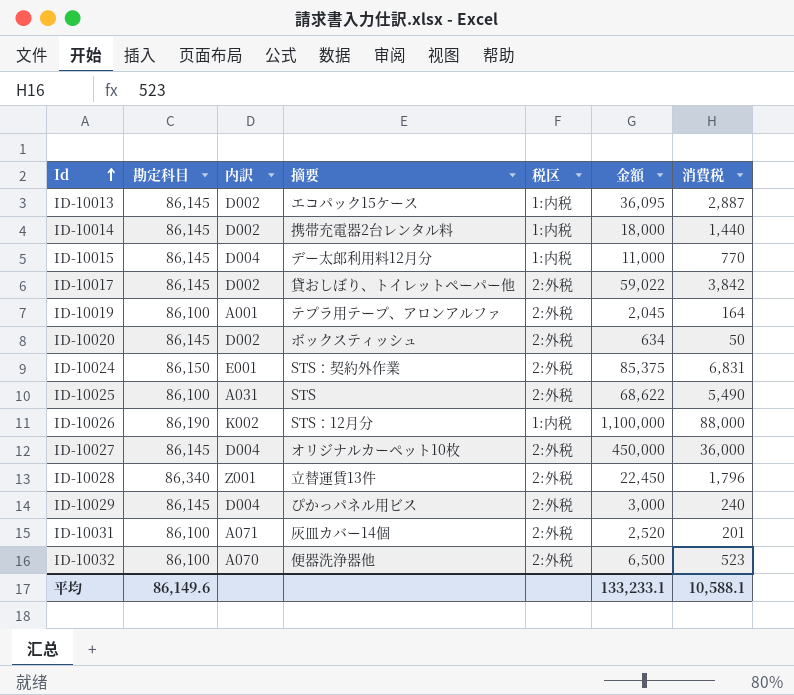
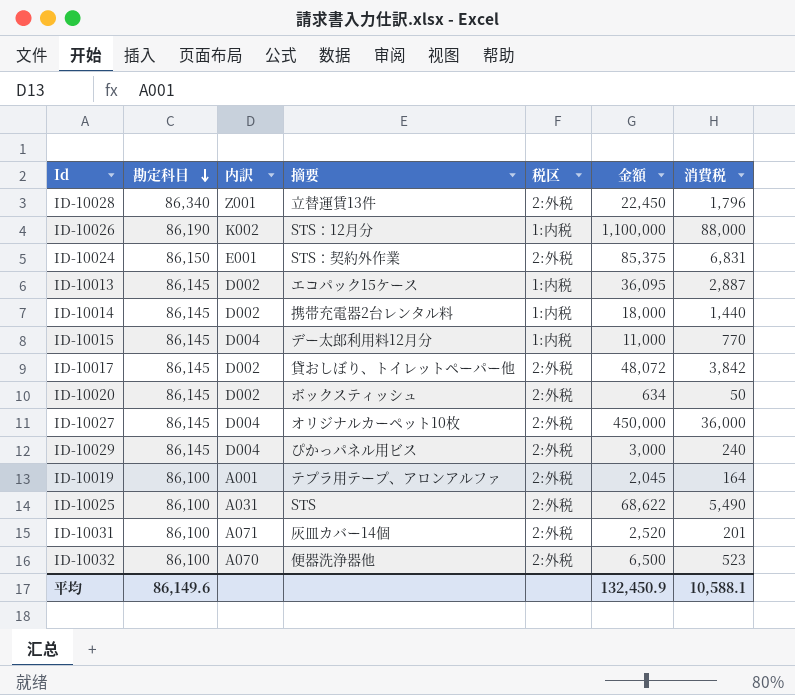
row order: Id ascending -> 勘定科目 descending
ID-10017 | 金額: 59,022 -> 48,072
平均 | 金額: 133,233.1 -> 132,450.9

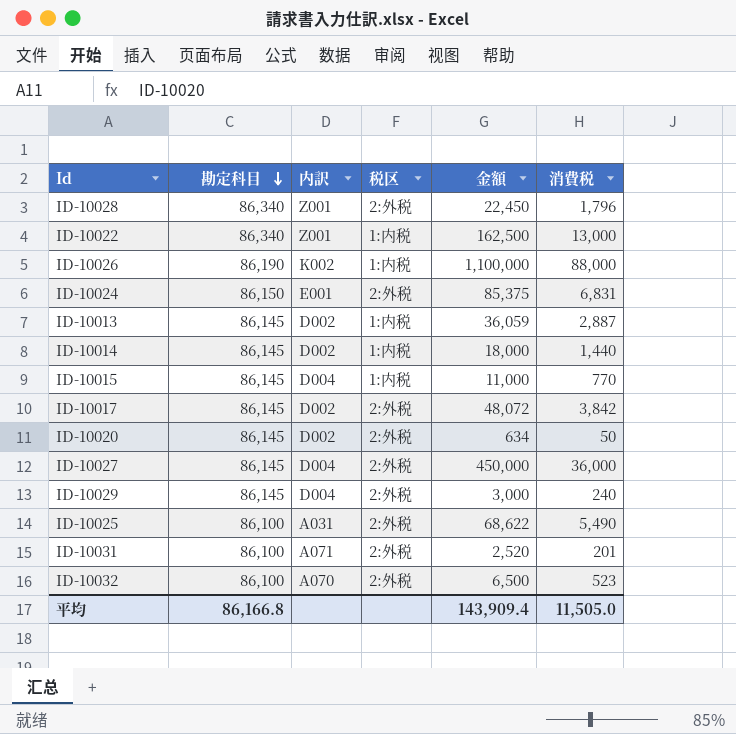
column 摘要 | position: 4 -> none
row ID-10019: 86,100 | A001 | テプラ用テープ、アロンアルファ | 2:外税 | 2,045 | 164 -> none
row ID-10022: none -> 86,340 | Z001 | 1:内税 | 162,500 | 13,000
ID-10013 | 金額: 36,095 -> 36,059
平均 | 勘定科目: 86,149.6 -> 86,166.8
平均 | 金額: 132,450.9 -> 143,909.4
平均 | 消費税: 10,588.1 -> 11,505.0

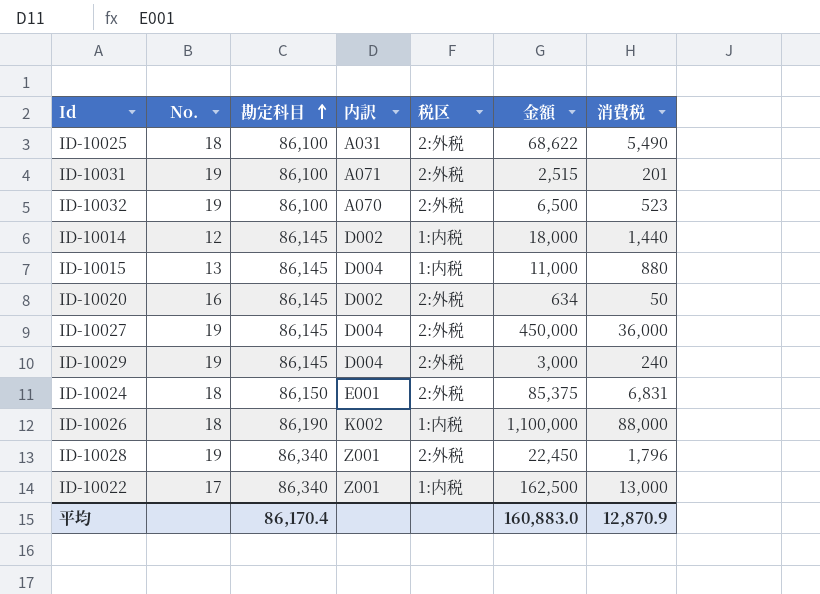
row order: 勘定科目 descending -> 勘定科目 ascending
column No. | position: none -> 2
row ID-10013: 86,145 | D002 | 1:内税 | 36,059 | 2,887 -> none
row ID-10017: 86,145 | D002 | 2:外税 | 48,072 | 3,842 -> none
ID-10031 | 金額: 2,520 -> 2,515
ID-10015 | 消費税: 770 -> 880
平均 | 勘定科目: 86,166.8 -> 86,170.4
平均 | 金額: 143,909.4 -> 160,883.0
平均 | 消費税: 11,505.0 -> 12,870.9

